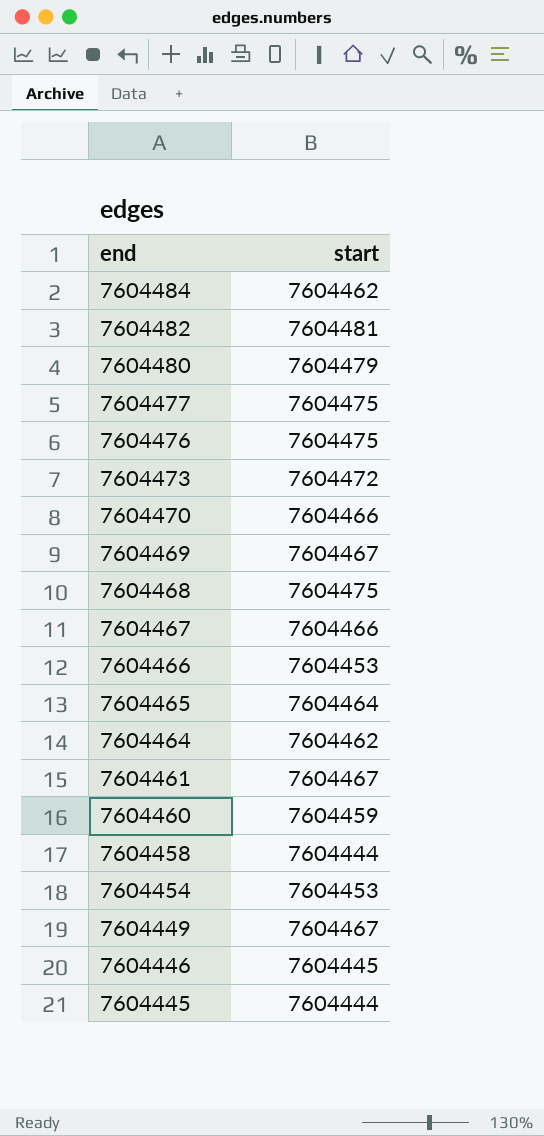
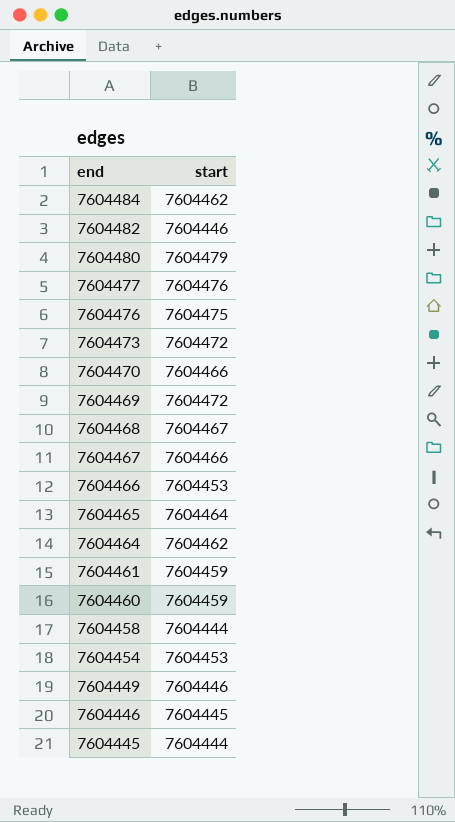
7604482 | start: 7604481 -> 7604446
7604477 | start: 7604475 -> 7604476
7604469 | start: 7604467 -> 7604472
7604468 | start: 7604475 -> 7604467
7604461 | start: 7604467 -> 7604459
7604449 | start: 7604467 -> 7604446

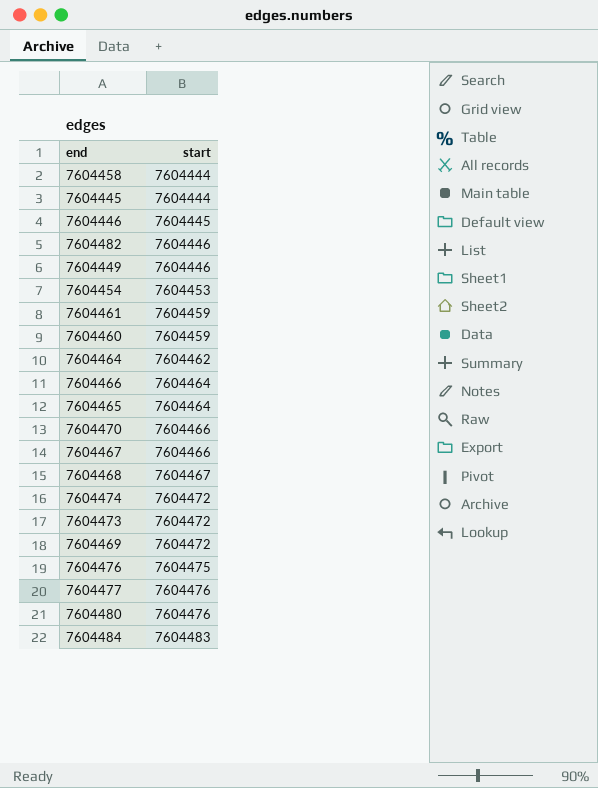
row order: end descending -> start ascending
7604466 | start: 7604453 -> 7604464
row 7604474: none -> 7604472
7604480 | start: 7604479 -> 7604476
7604484 | start: 7604462 -> 7604483

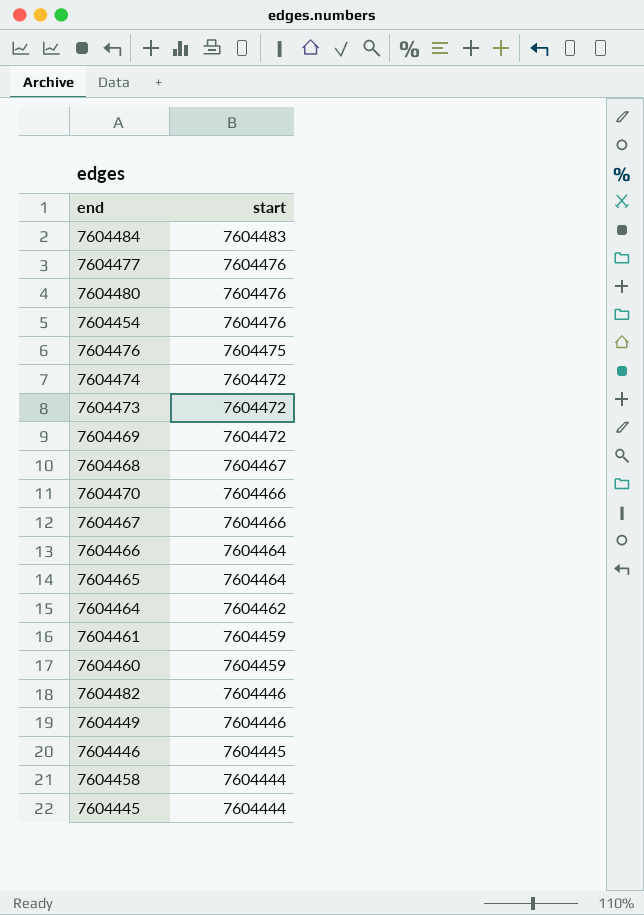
row order: start ascending -> start descending
7604454 | start: 7604453 -> 7604476

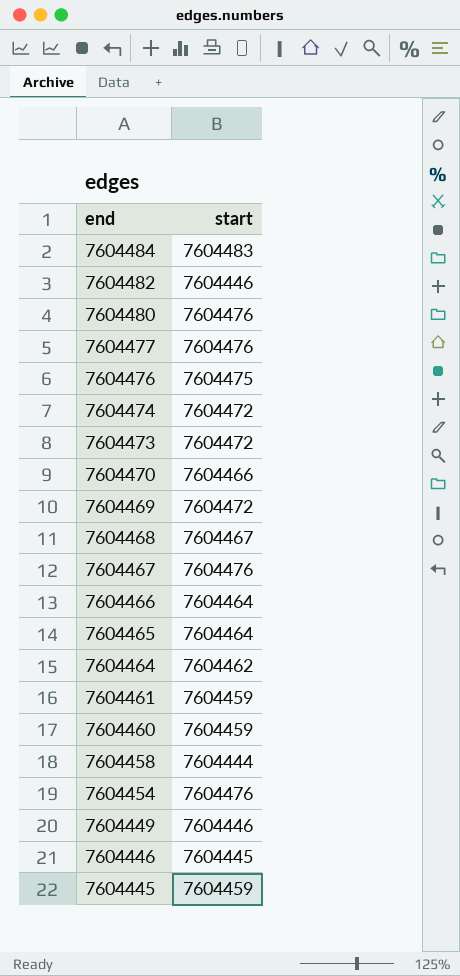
row order: start descending -> end descending
7604467 | start: 7604466 -> 7604476
7604445 | start: 7604444 -> 7604459

